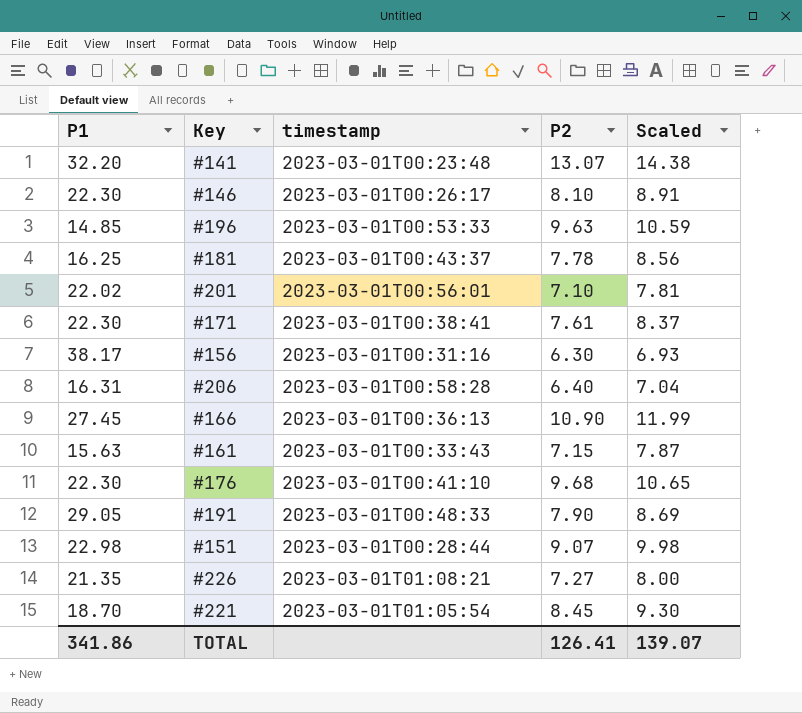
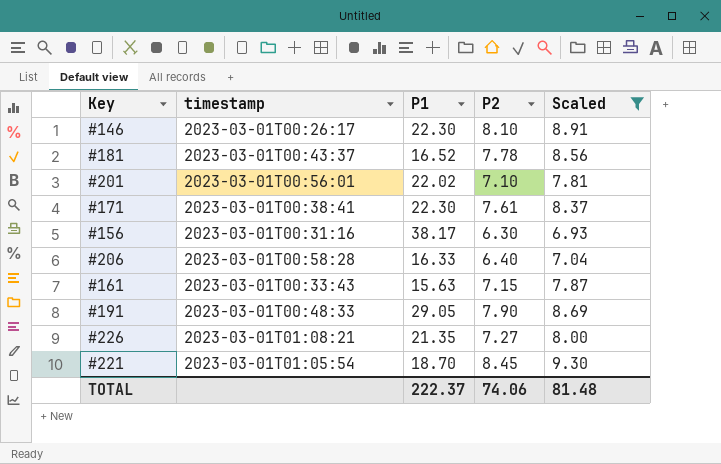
filter: none -> Scaled <= 9.30
column P1 | position: 1 -> 3
#181 | P1: 16.25 -> 16.52
#206 | P1: 16.31 -> 16.33
TOTAL | P1: 341.86 -> 222.37
TOTAL | P2: 126.41 -> 74.06
TOTAL | Scaled: 139.07 -> 81.48

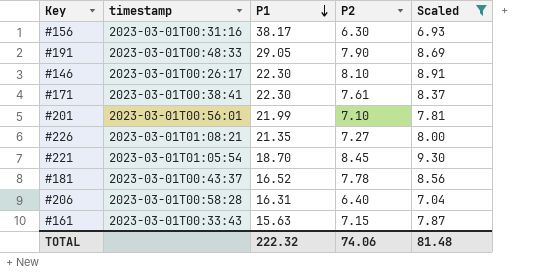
row order: none -> P1 descending
#201 | P1: 22.02 -> 21.99
#206 | P1: 16.33 -> 16.31
TOTAL | P1: 222.37 -> 222.32

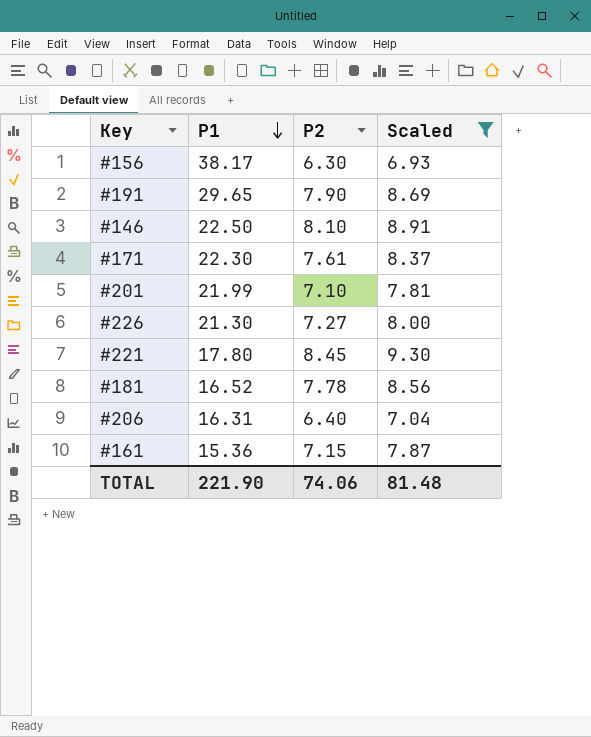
column timestamp | position: 2 -> none
#191 | P1: 29.05 -> 29.65
#146 | P1: 22.30 -> 22.50
#226 | P1: 21.35 -> 21.30
#221 | P1: 18.70 -> 17.80
#161 | P1: 15.63 -> 15.36
TOTAL | P1: 222.32 -> 221.90

